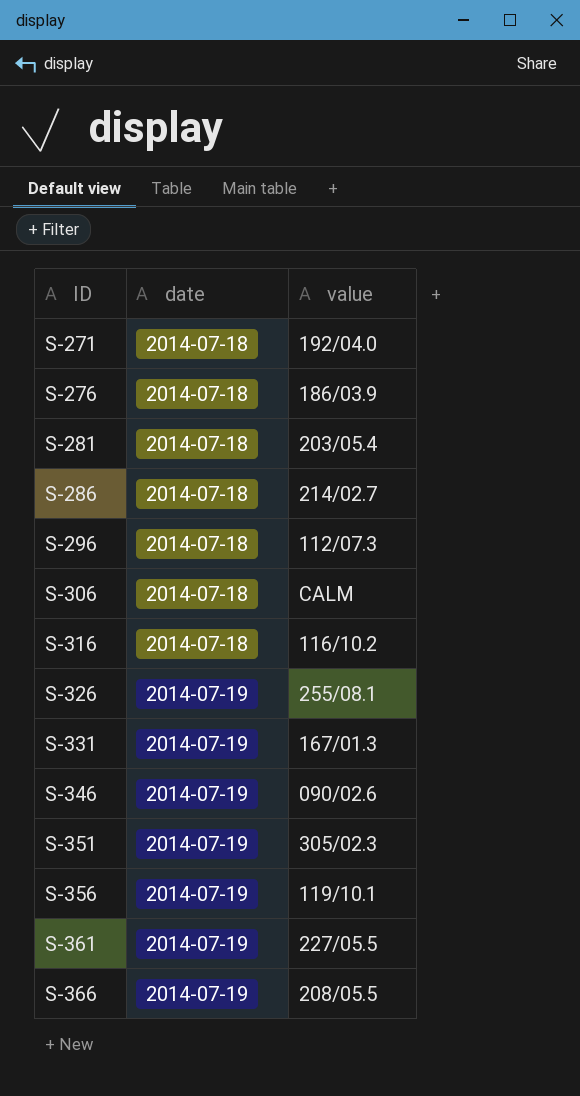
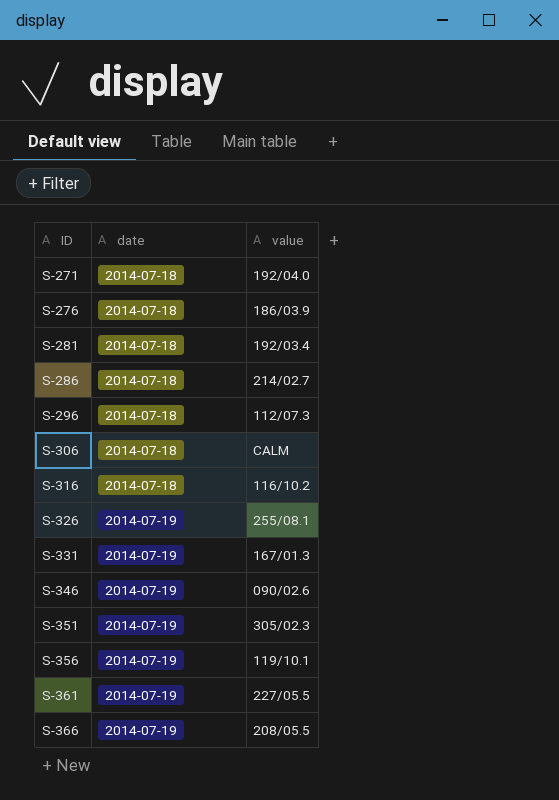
S-281 | value: 203/05.4 -> 192/03.4

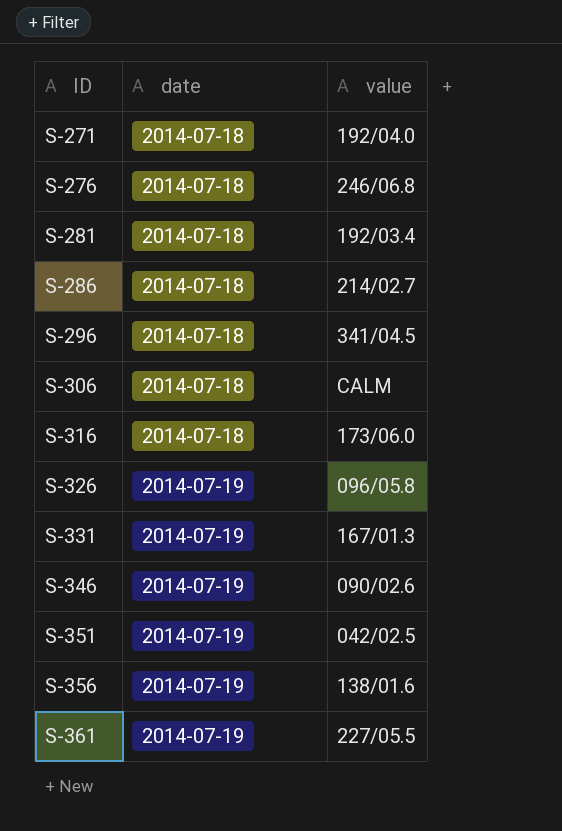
row S-366: 2014-07-19 | 208/05.5 -> none
S-276 | value: 186/03.9 -> 246/06.8
S-296 | value: 112/07.3 -> 341/04.5
S-316 | value: 116/10.2 -> 173/06.0
S-326 | value: 255/08.1 -> 096/05.8
S-351 | value: 305/02.3 -> 042/02.5
S-356 | value: 119/10.1 -> 138/01.6

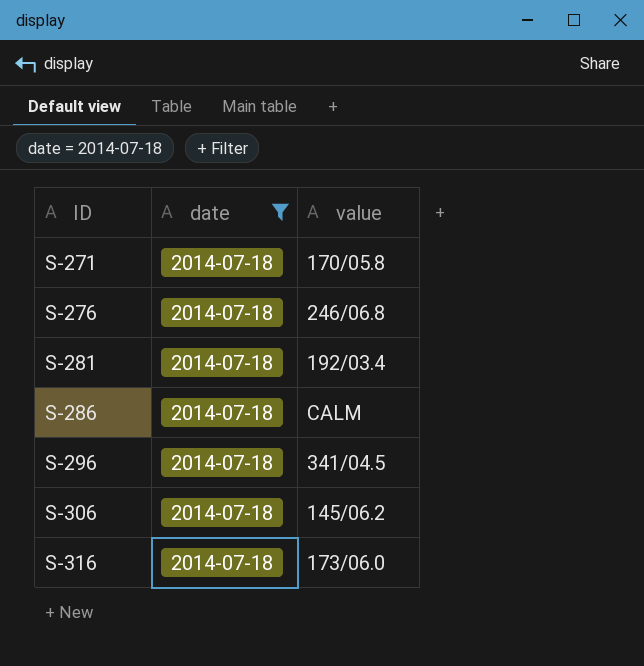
filter: none -> date = 2014-07-18
S-271 | value: 192/04.0 -> 170/05.8
S-286 | value: 214/02.7 -> CALM
S-306 | value: CALM -> 145/06.2

